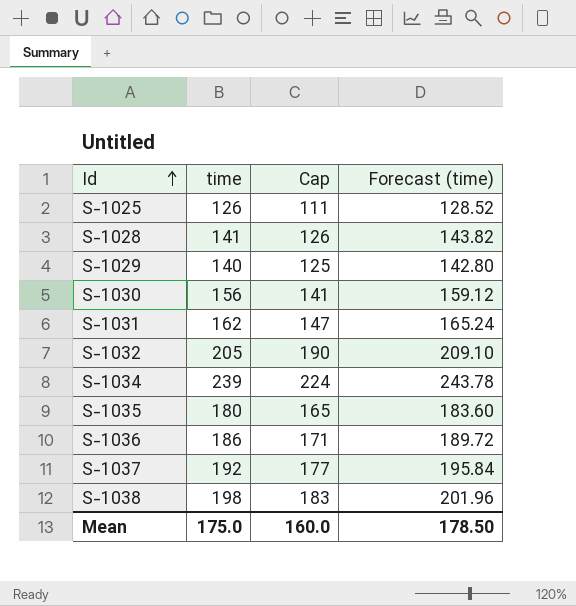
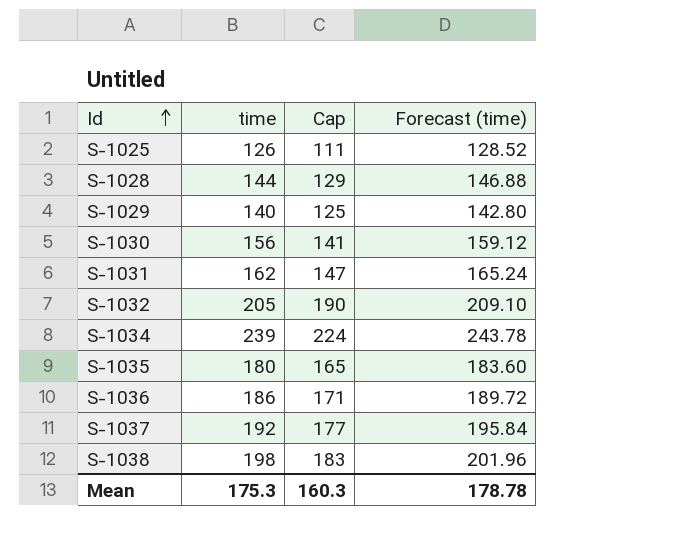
S-1028 | time: 141 -> 144
S-1028 | Cap: 126 -> 129
S-1028 | Forecast (time): 143.82 -> 146.88
Mean | time: 175.0 -> 175.3
Mean | Cap: 160.0 -> 160.3
Mean | Forecast (time): 178.50 -> 178.78

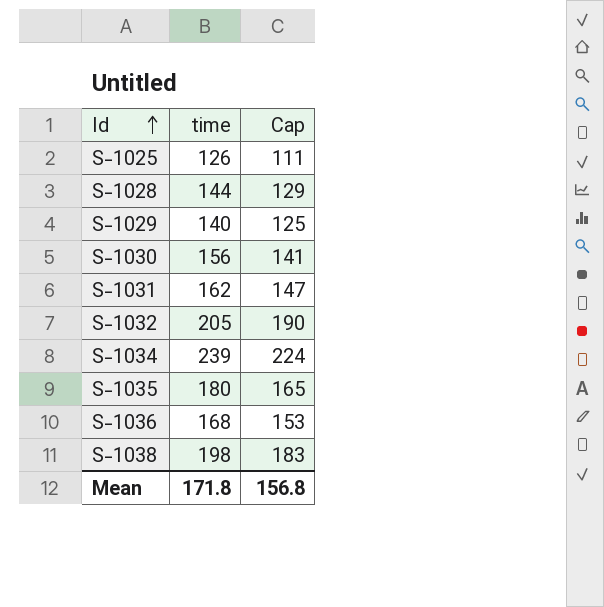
column Forecast (time) | formula: [time] * 1.02 -> none
row S-1037: 192 | 177 | 195.84 -> none
S-1036 | time: 186 -> 168
S-1036 | Cap: 171 -> 153
Mean | time: 175.3 -> 171.8
Mean | Cap: 160.3 -> 156.8

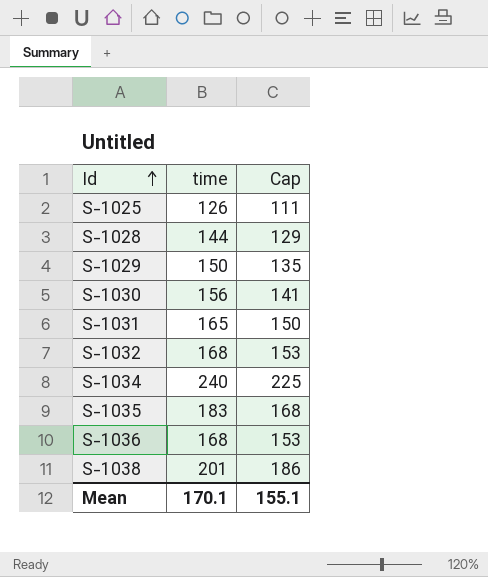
S-1029 | time: 140 -> 150
S-1029 | Cap: 125 -> 135
S-1031 | time: 162 -> 165
S-1031 | Cap: 147 -> 150
S-1032 | time: 205 -> 168
S-1032 | Cap: 190 -> 153
S-1034 | time: 239 -> 240
S-1034 | Cap: 224 -> 225
S-1035 | time: 180 -> 183
S-1035 | Cap: 165 -> 168
S-1038 | time: 198 -> 201
S-1038 | Cap: 183 -> 186
Mean | time: 171.8 -> 170.1
Mean | Cap: 156.8 -> 155.1

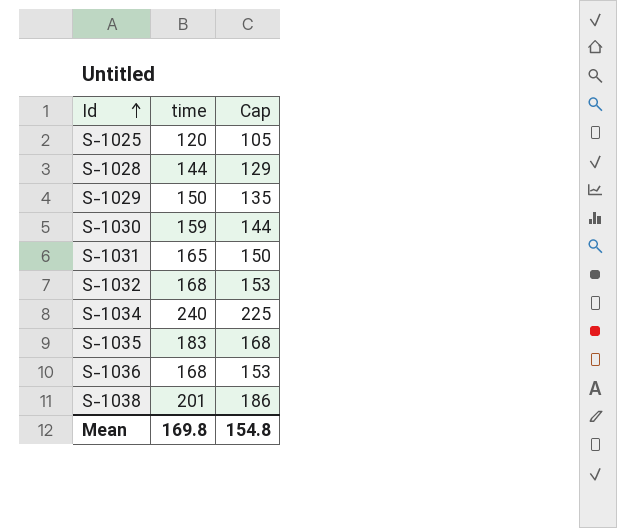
S-1025 | time: 126 -> 120
S-1025 | Cap: 111 -> 105
S-1030 | time: 156 -> 159
S-1030 | Cap: 141 -> 144
Mean | time: 170.1 -> 169.8
Mean | Cap: 155.1 -> 154.8

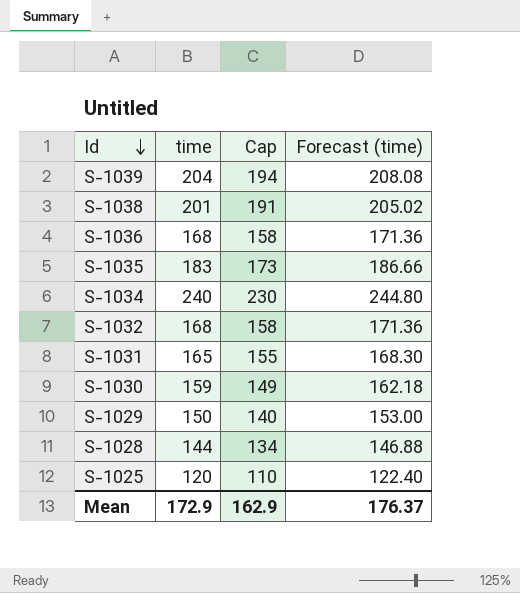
row order: Id ascending -> Id descending
column Cap | formula: [time] - 15 -> [time] - 10
column Forecast (time) | formula: none -> [time] * 1.02
row S-1039: none -> 204 | 194 | 208.08
Mean | time: 169.8 -> 172.9
Mean | Cap: 154.8 -> 162.9

